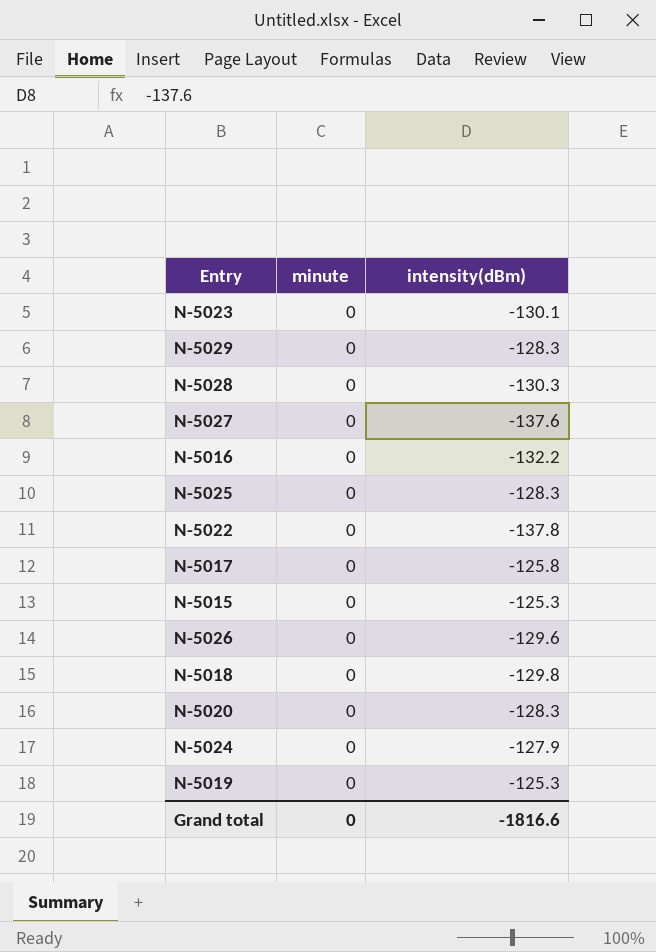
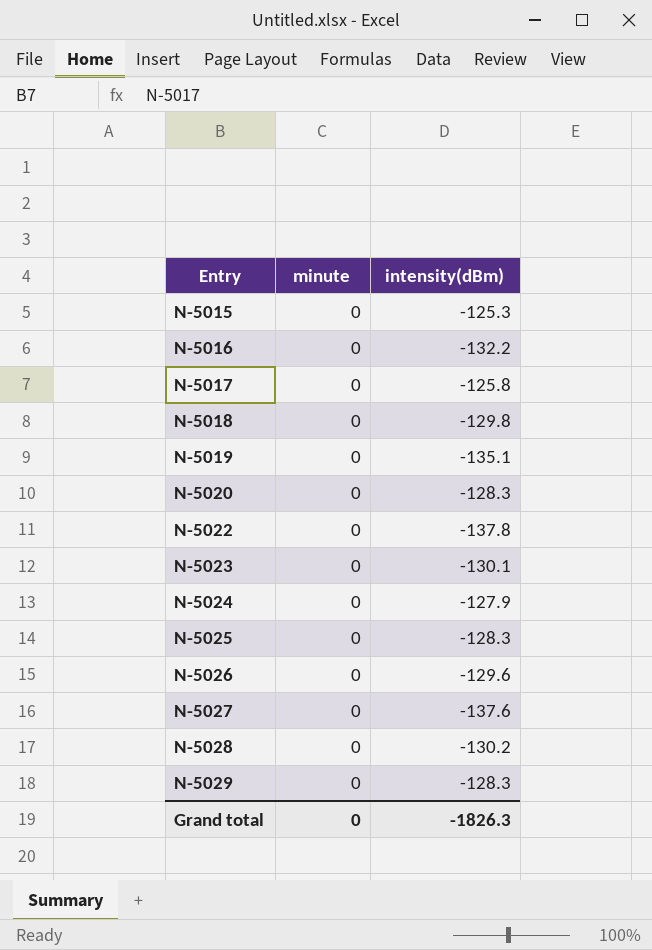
row order: none -> Entry ascending
N-5019 | intensity(dBm): -125.3 -> -135.1
N-5028 | intensity(dBm): -130.3 -> -130.2
Grand total | intensity(dBm): -1816.6 -> -1826.3

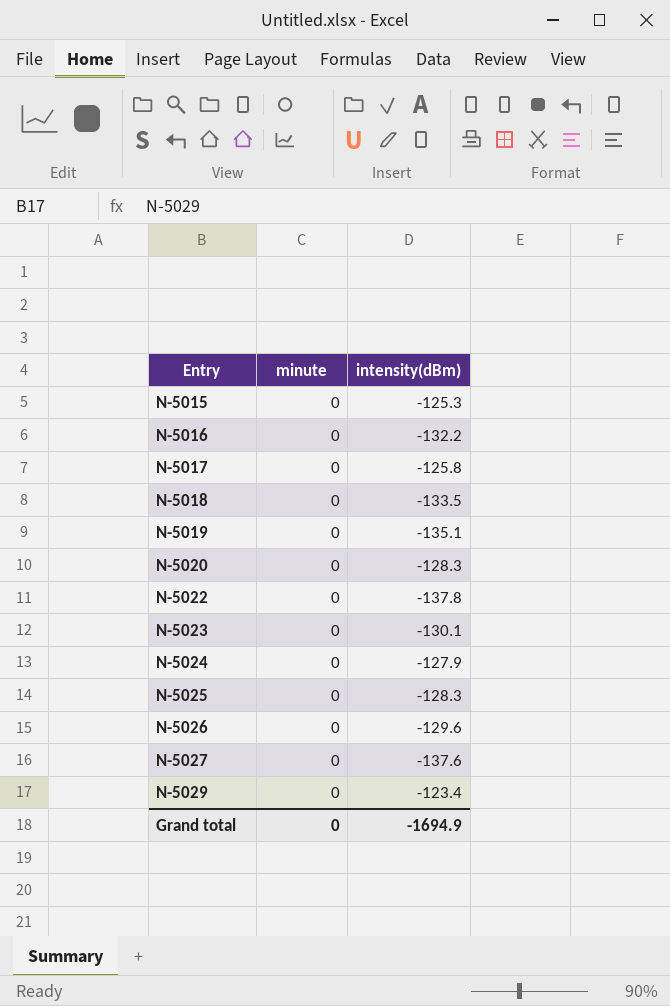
row N-5028: 0 | -130.2 -> none
N-5018 | intensity(dBm): -129.8 -> -133.5
N-5029 | intensity(dBm): -128.3 -> -123.4
Grand total | intensity(dBm): -1826.3 -> -1694.9

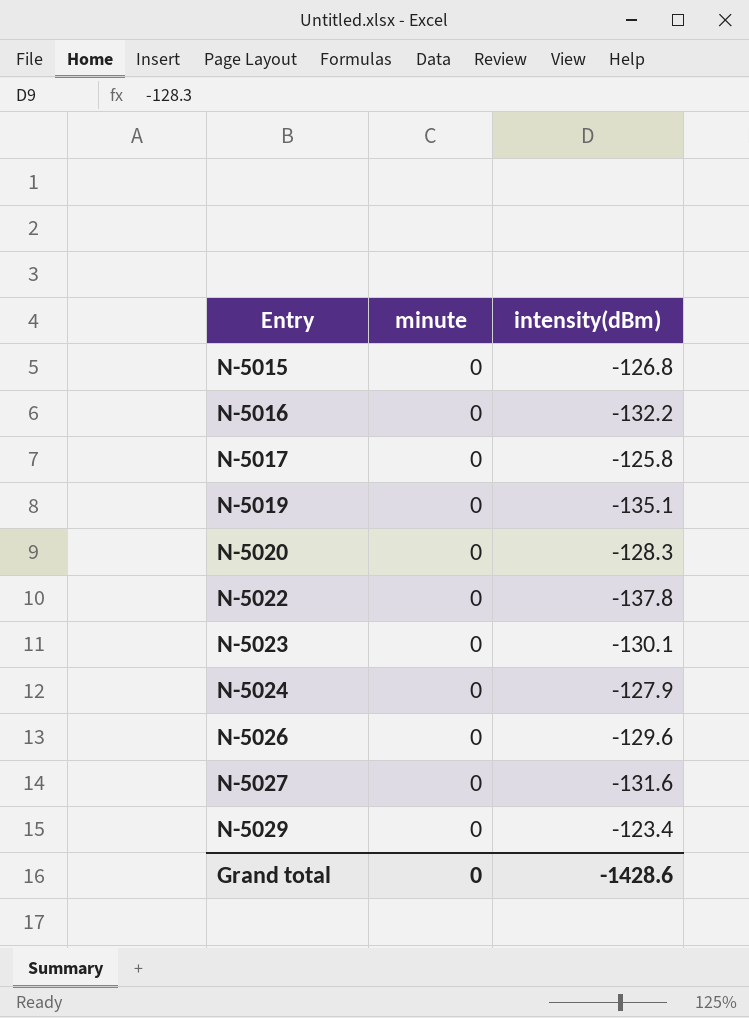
row N-5018: 0 | -133.5 -> none
row N-5025: 0 | -128.3 -> none
N-5015 | intensity(dBm): -125.3 -> -126.8
N-5027 | intensity(dBm): -137.6 -> -131.6
Grand total | intensity(dBm): -1694.9 -> -1428.6

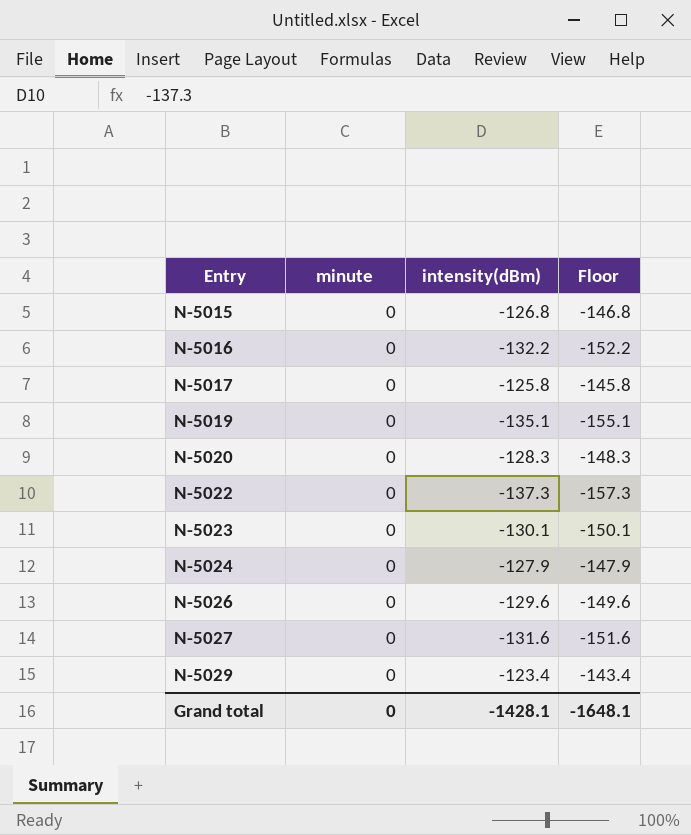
column Floor | formula: none -> [intensity(dBm)] - 20
N-5022 | intensity(dBm): -137.8 -> -137.3
Grand total | intensity(dBm): -1428.6 -> -1428.1

